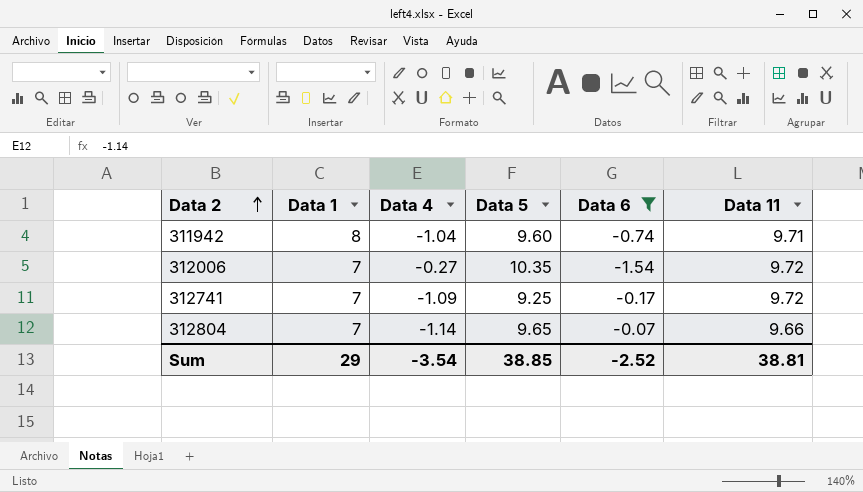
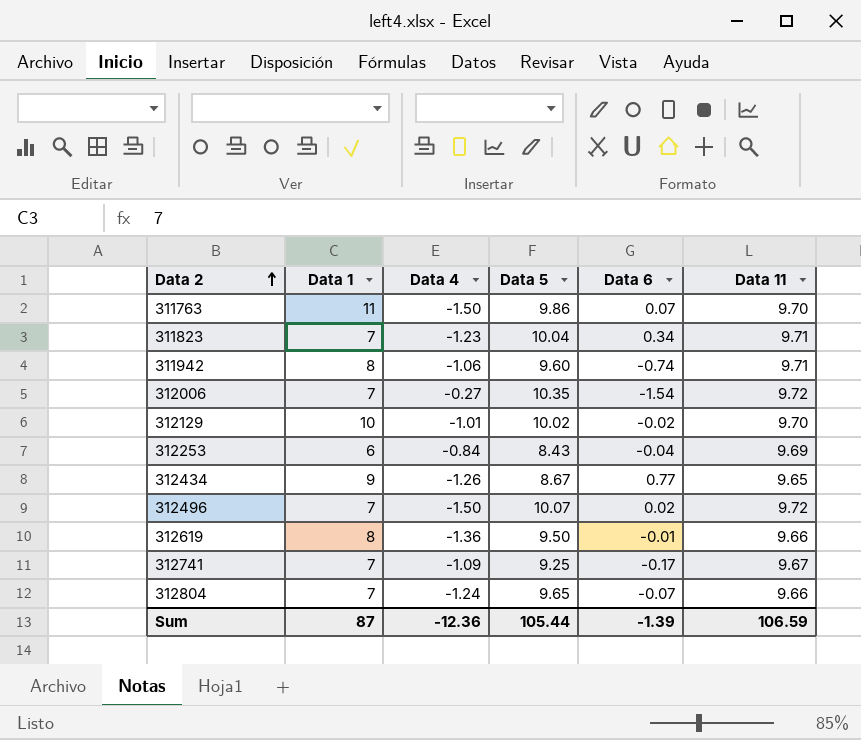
filter: Data 6 <= -0.07 -> none
311942 | Data 4: -1.04 -> -1.06
312741 | Data 11: 9.72 -> 9.67
312804 | Data 4: -1.14 -> -1.24
Sum | Data 1: 29 -> 87
Sum | Data 4: -3.54 -> -12.36
Sum | Data 5: 38.85 -> 105.44
Sum | Data 6: -2.52 -> -1.39
Sum | Data 11: 38.81 -> 106.59

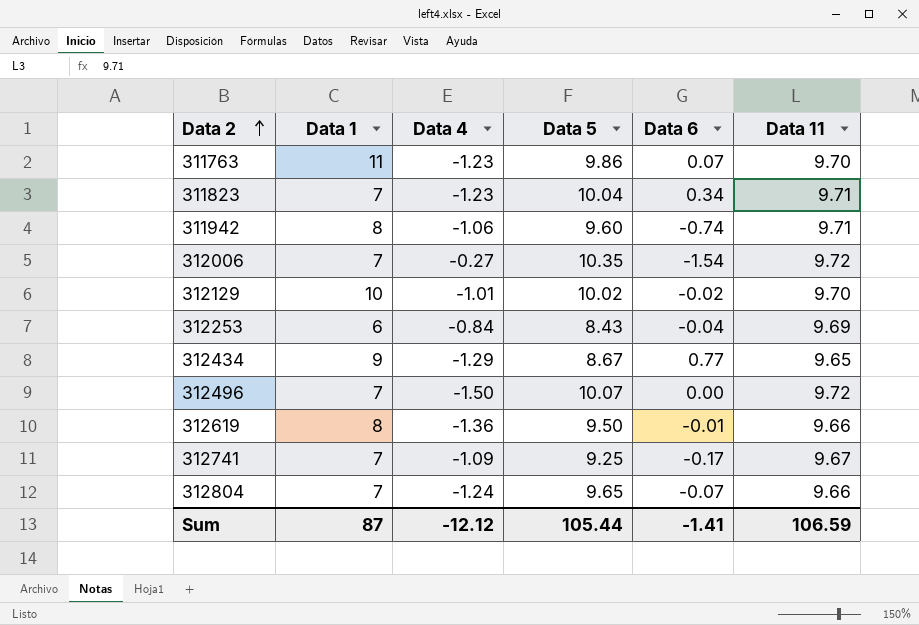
311763 | Data 4: -1.50 -> -1.23
312434 | Data 4: -1.26 -> -1.29
312496 | Data 6: 0.02 -> 0.00
Sum | Data 4: -12.36 -> -12.12
Sum | Data 6: -1.39 -> -1.41

